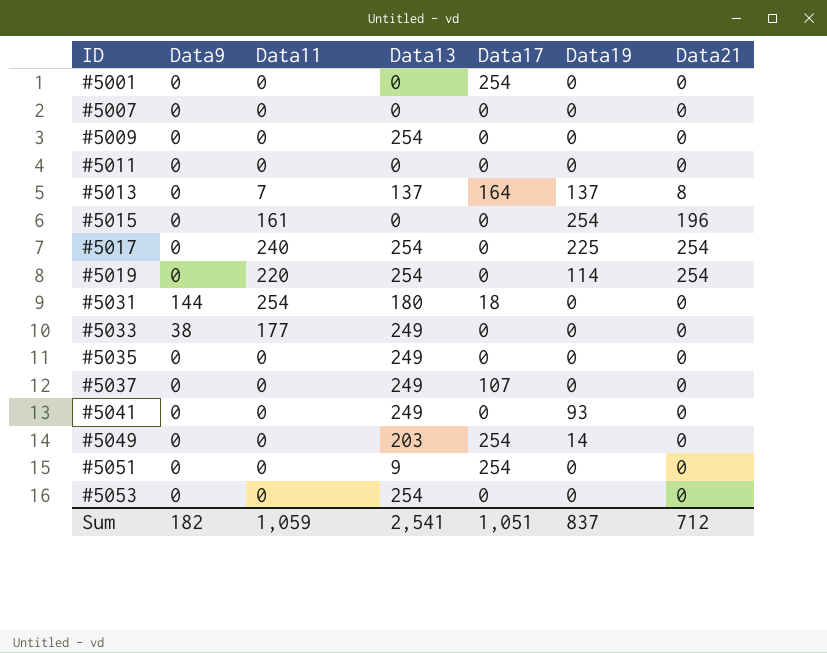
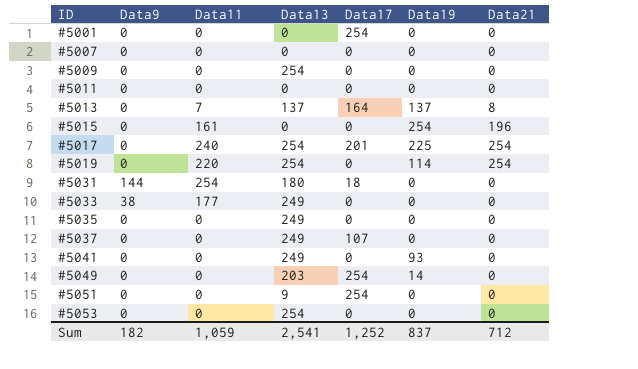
#5017 | Data17: 0 -> 201
Sum | Data17: 1,051 -> 1,252

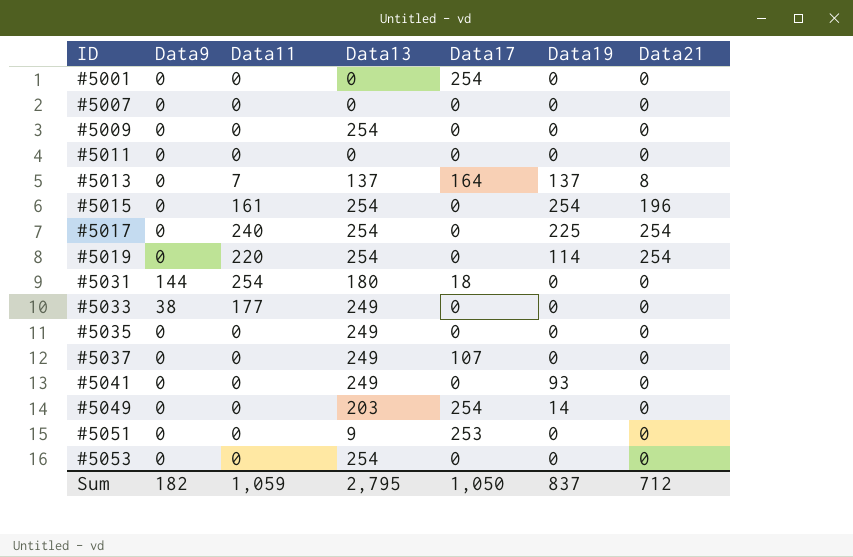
#5015 | Data13: 0 -> 254
#5017 | Data17: 201 -> 0
#5051 | Data17: 254 -> 253
Sum | Data13: 2,541 -> 2,795
Sum | Data17: 1,252 -> 1,050

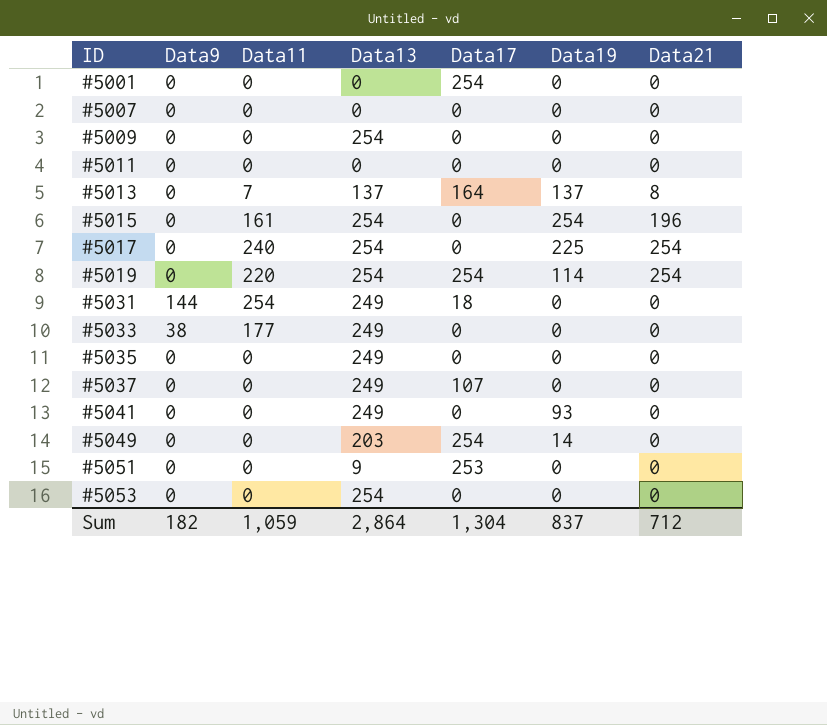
#5019 | Data17: 0 -> 254
#5031 | Data13: 180 -> 249
Sum | Data13: 2,795 -> 2,864
Sum | Data17: 1,050 -> 1,304

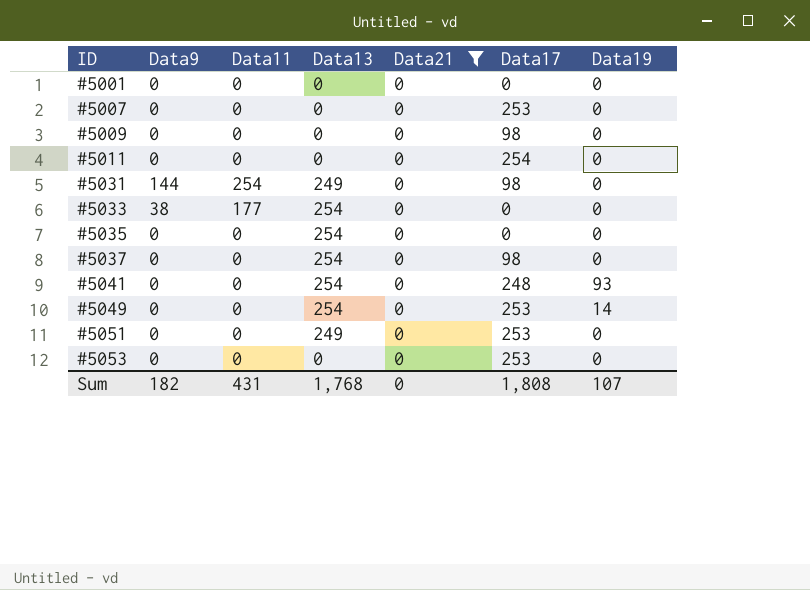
filter: none -> Data21 = 0
column Data21 | position: 7 -> 5
#5001 | Data17: 254 -> 0
#5007 | Data17: 0 -> 253
#5009 | Data13: 254 -> 0
#5009 | Data17: 0 -> 98
#5011 | Data17: 0 -> 254
#5031 | Data17: 18 -> 98
#5033 | Data13: 249 -> 254
#5035 | Data13: 249 -> 254
#5037 | Data13: 249 -> 254
#5037 | Data17: 107 -> 98
#5041 | Data13: 249 -> 254
#5041 | Data17: 0 -> 248
#5049 | Data13: 203 -> 254
#5049 | Data17: 254 -> 253
#5051 | Data13: 9 -> 249
#5053 | Data13: 254 -> 0
#5053 | Data17: 0 -> 253
Sum | Data11: 1,059 -> 431
Sum | Data13: 2,864 -> 1,768
Sum | Data21: 712 -> 0
Sum | Data17: 1,304 -> 1,808
Sum | Data19: 837 -> 107

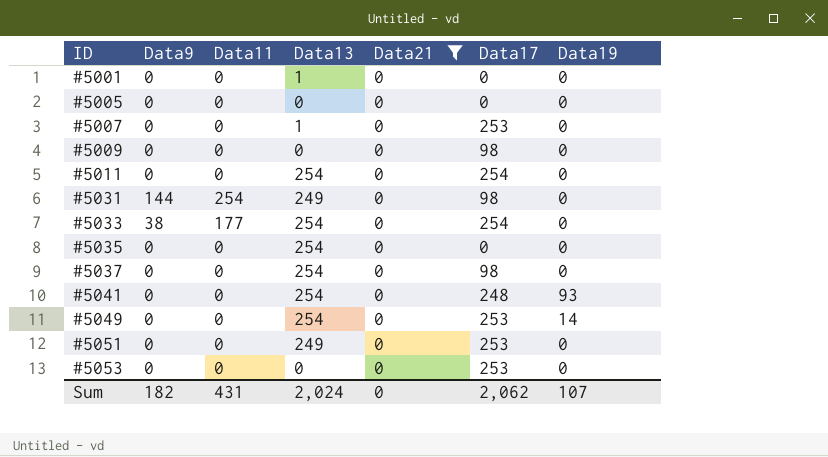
#5001 | Data13: 0 -> 1
row #5005: none -> 0 | 0 | 0 | 0 | 0 | 0
#5007 | Data13: 0 -> 1
#5011 | Data13: 0 -> 254
#5033 | Data17: 0 -> 254
Sum | Data13: 1,768 -> 2,024
Sum | Data17: 1,808 -> 2,062

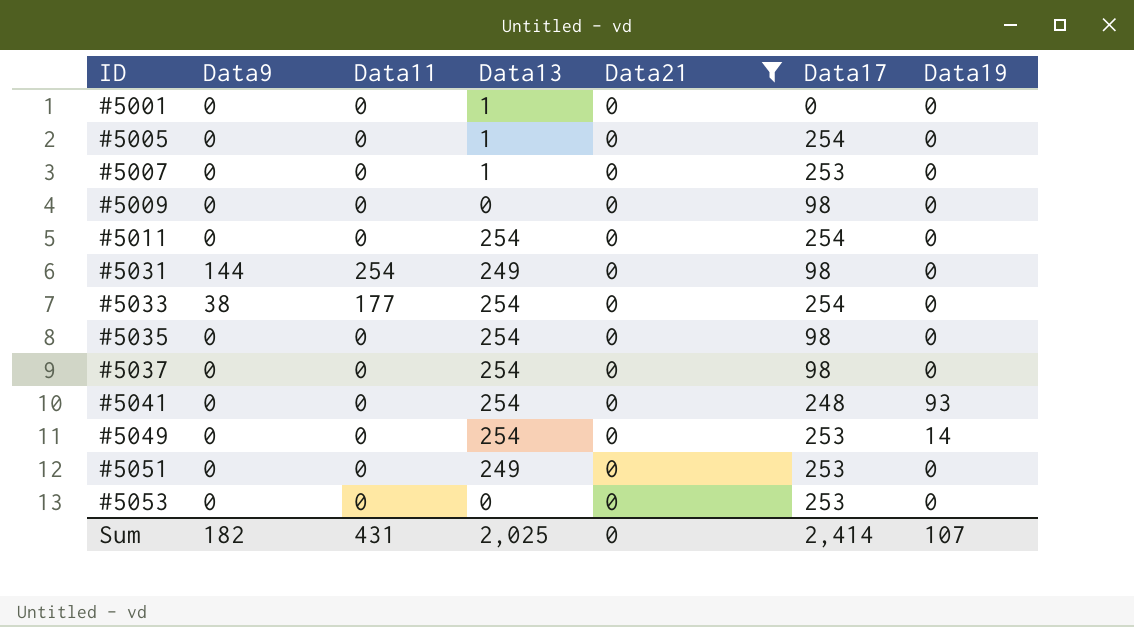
#5005 | Data13: 0 -> 1
#5005 | Data17: 0 -> 254
#5035 | Data17: 0 -> 98
Sum | Data13: 2,024 -> 2,025
Sum | Data17: 2,062 -> 2,414

